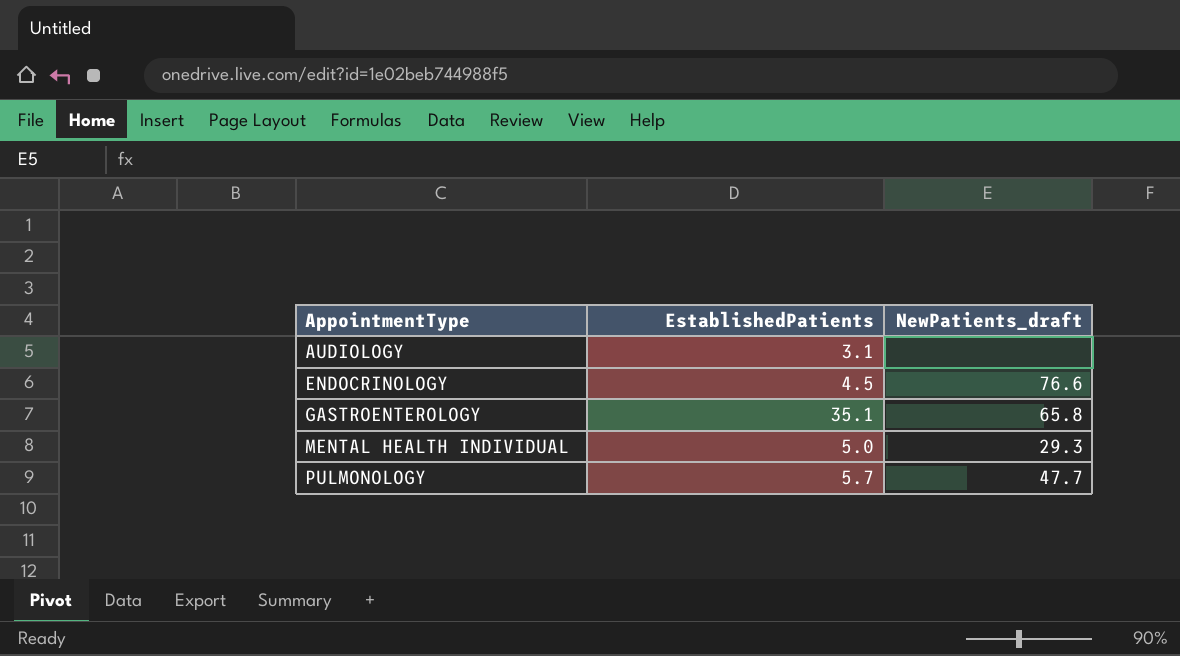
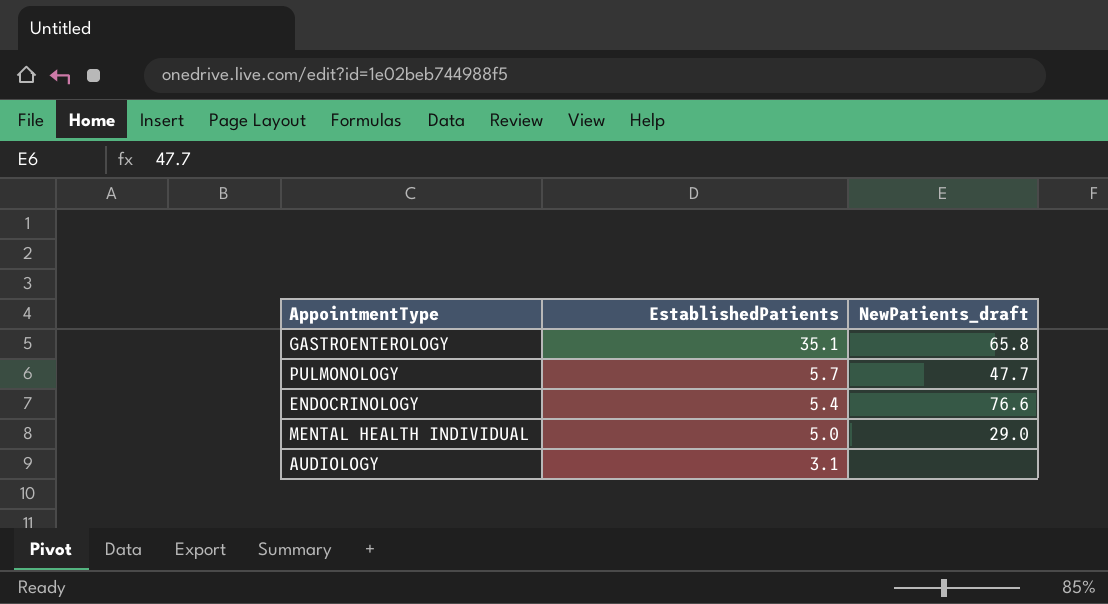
row order: AppointmentType ascending -> EstablishedPatients descending
ENDOCRINOLOGY | EstablishedPatients: 4.5 -> 5.4
MENTAL HEALTH INDIVIDUAL | NewPatients_draft: 29.3 -> 29.0

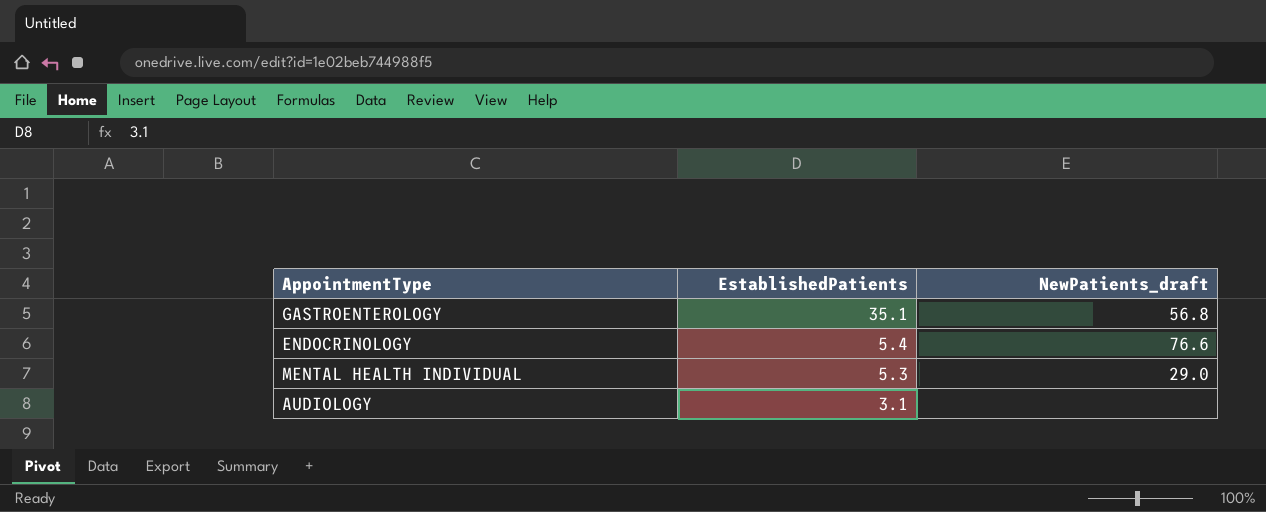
row PULMONOLOGY: 5.7 | 47.7 -> none
GASTROENTEROLOGY | NewPatients_draft: 65.8 -> 56.8
MENTAL HEALTH INDIVIDUAL | EstablishedPatients: 5.0 -> 5.3

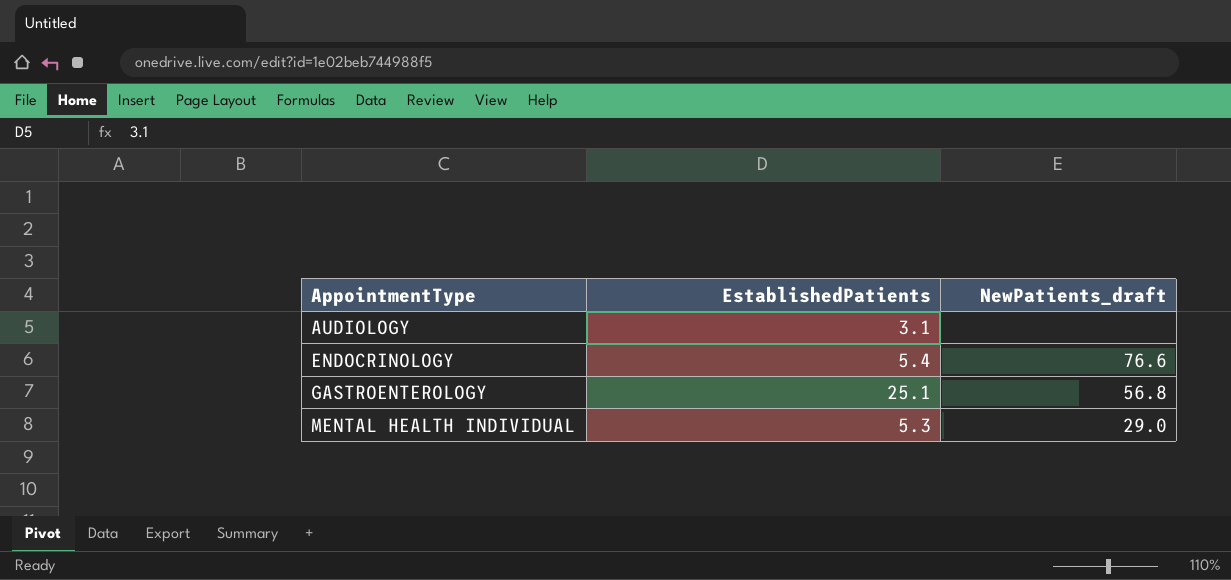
row order: EstablishedPatients descending -> AppointmentType ascending
GASTROENTEROLOGY | EstablishedPatients: 35.1 -> 25.1

